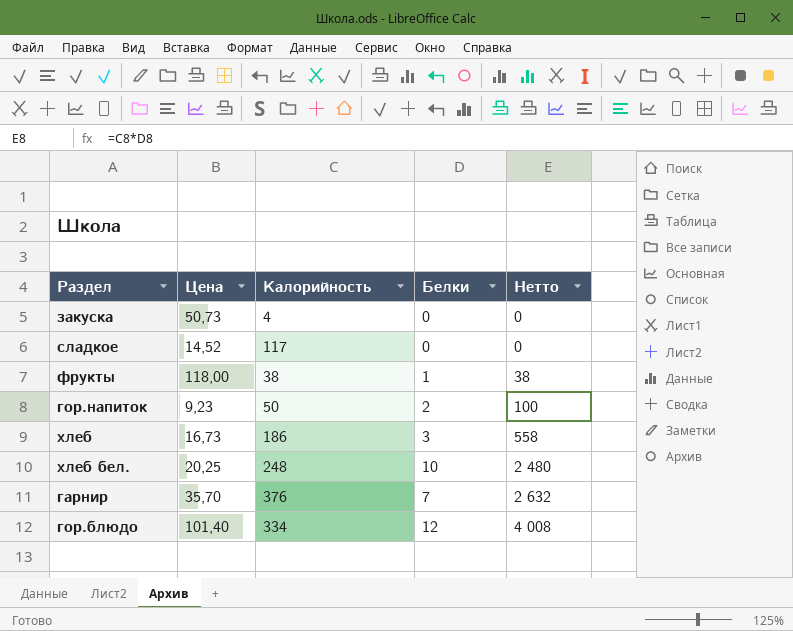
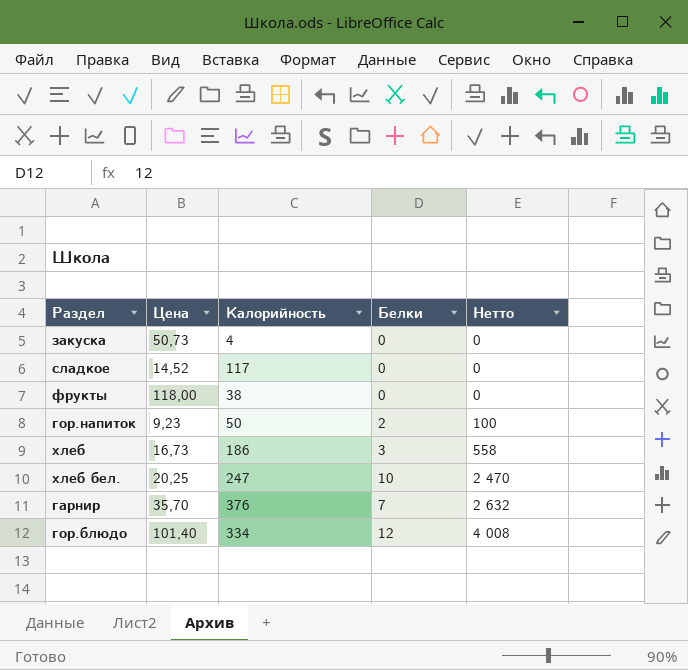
фрукты | Белки: 1 -> 0
фрукты | Нетто: 38 -> 0
хлеб бел. | Калорийность: 248 -> 247
хлеб бел. | Нетто: 2 480 -> 2 470

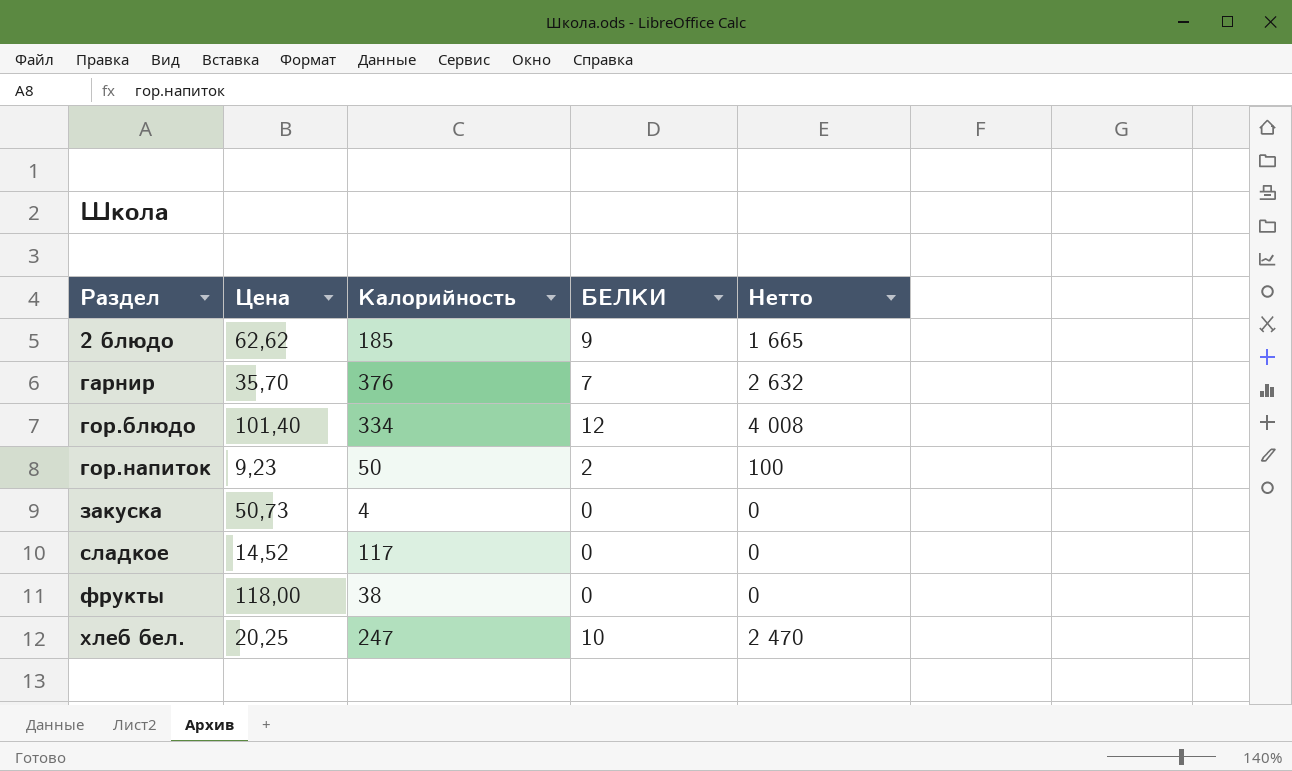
row order: Нетто ascending -> Раздел ascending
column name: Белки -> БЕЛКИ
row хлеб: 16,73 | 186 | 3 | 558 -> none
row 2 блюдо: none -> 62,62 | 185 | 9 | 1 665

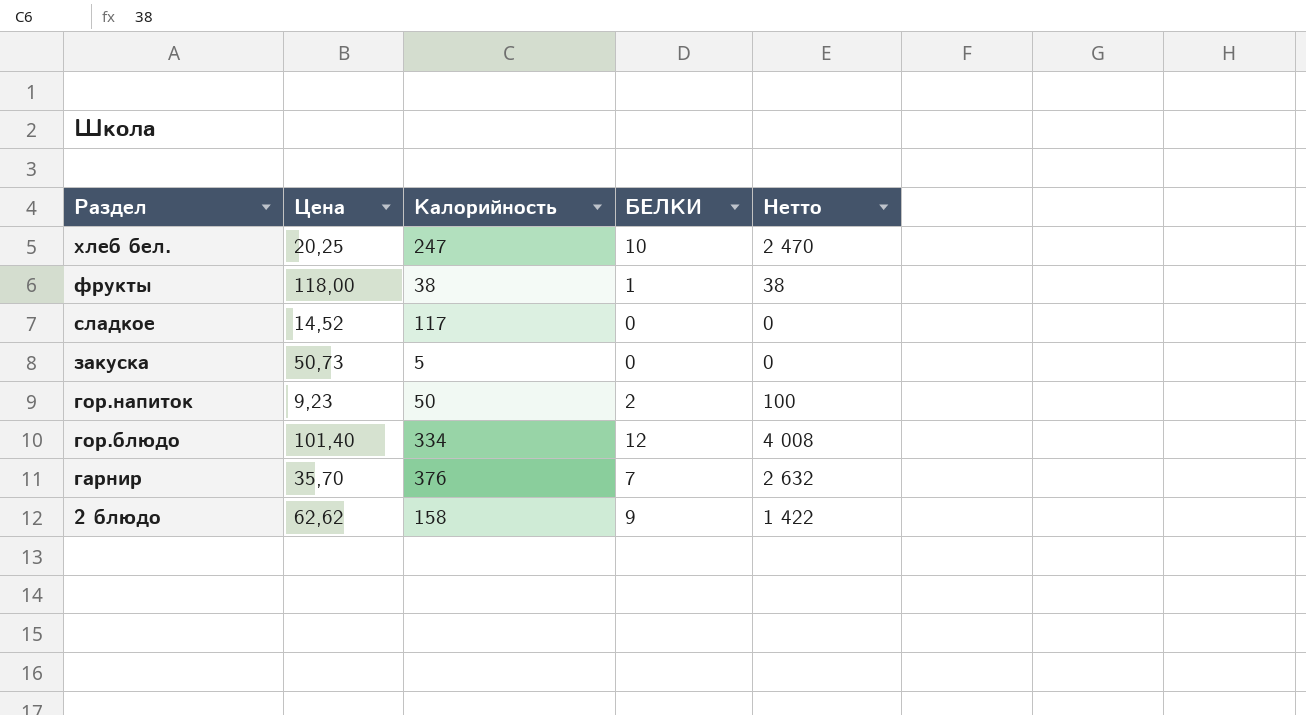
row order: Раздел ascending -> Раздел descending
фрукты | БЕЛКИ: 0 -> 1
фрукты | Нетто: 0 -> 38
закуска | Калорийность: 4 -> 5
2 блюдо | Калорийность: 185 -> 158
2 блюдо | Нетто: 1 665 -> 1 422

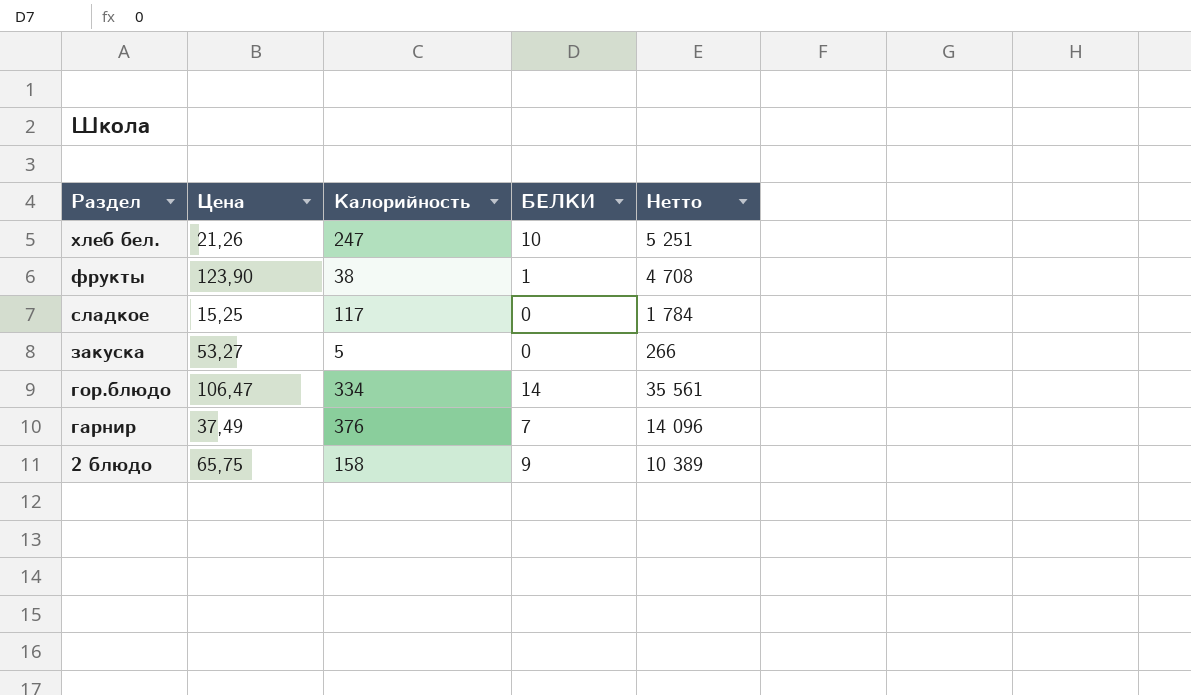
column Нетто | formula: [Калорийность] * [БЕЛКИ] -> [Цена] * [Калорийность]
row гор.напиток: 9,23 | 50 | 2 | 100 -> none
хлеб бел. | Цена: 20,25 -> 21,26
фрукты | Цена: 118,00 -> 123,90
сладкое | Цена: 14,52 -> 15,25
закуска | Цена: 50,73 -> 53,27
гор.блюдо | Цена: 101,40 -> 106,47
гор.блюдо | БЕЛКИ: 12 -> 14
гарнир | Цена: 35,70 -> 37,49
2 блюдо | Цена: 62,62 -> 65,75

